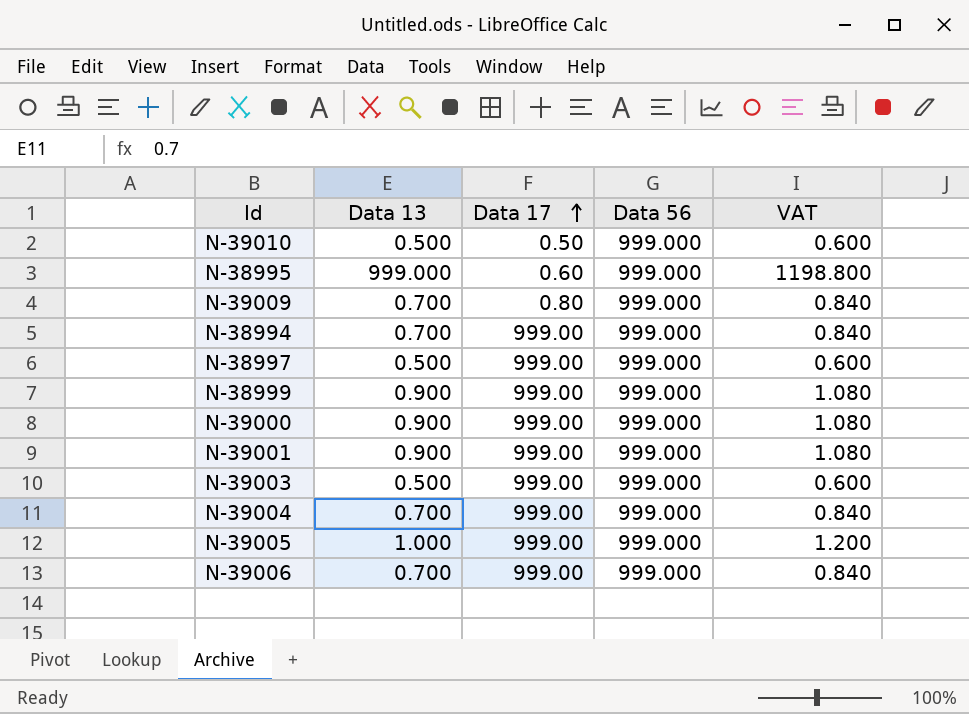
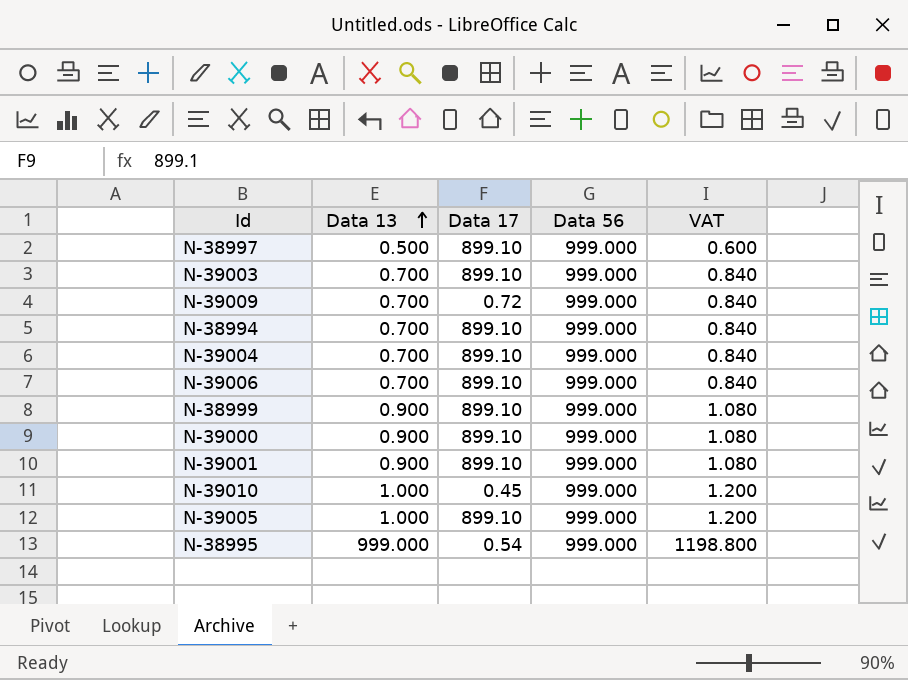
row order: Data 17 ascending -> Data 13 ascending
N-38997 | Data 17: 999.00 -> 899.10
N-39003 | Data 13: 0.500 -> 0.700
N-39003 | Data 17: 999.00 -> 899.10
N-39003 | VAT: 0.600 -> 0.840
N-39009 | Data 17: 0.80 -> 0.72
N-38994 | Data 17: 999.00 -> 899.10
N-39004 | Data 17: 999.00 -> 899.10
N-39006 | Data 17: 999.00 -> 899.10
N-38999 | Data 17: 999.00 -> 899.10
N-39000 | Data 17: 999.00 -> 899.10
N-39001 | Data 17: 999.00 -> 899.10
N-39010 | Data 13: 0.500 -> 1.000
N-39010 | Data 17: 0.50 -> 0.45
N-39010 | VAT: 0.600 -> 1.200
N-39005 | Data 17: 999.00 -> 899.10
N-38995 | Data 17: 0.60 -> 0.54

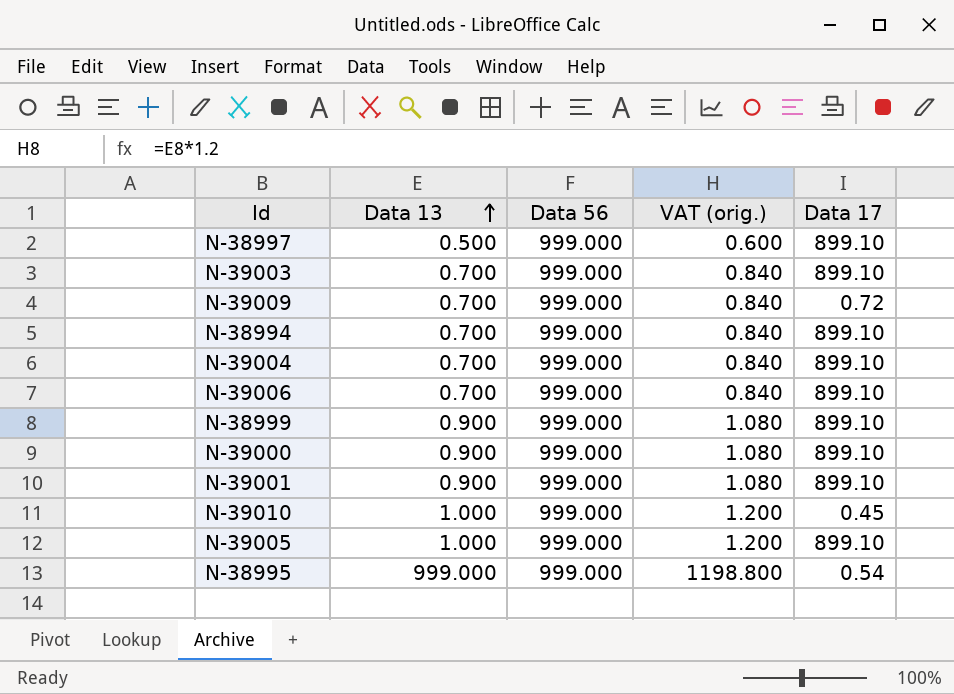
column name: VAT -> VAT (orig.)
column Data 17 | position: 3 -> 5

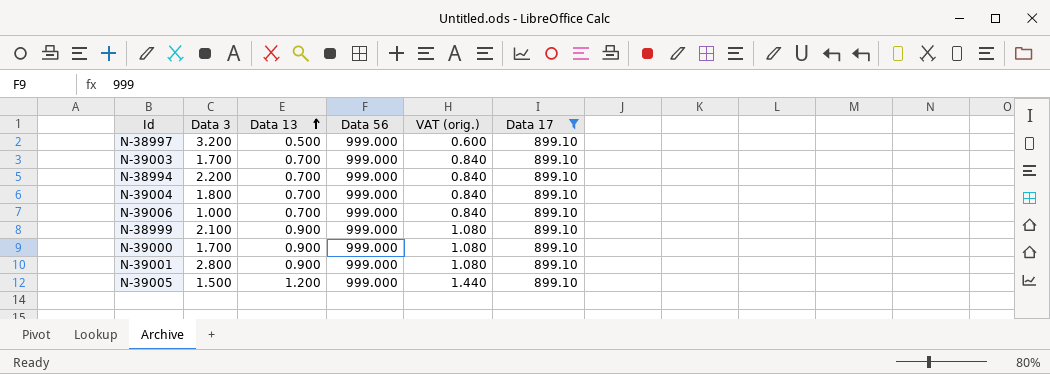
filter: none -> Data 17 = 899.10
column Data 3 | position: none -> 2
N-39005 | Data 13: 1.000 -> 1.200
N-39005 | VAT (orig.): 1.200 -> 1.440

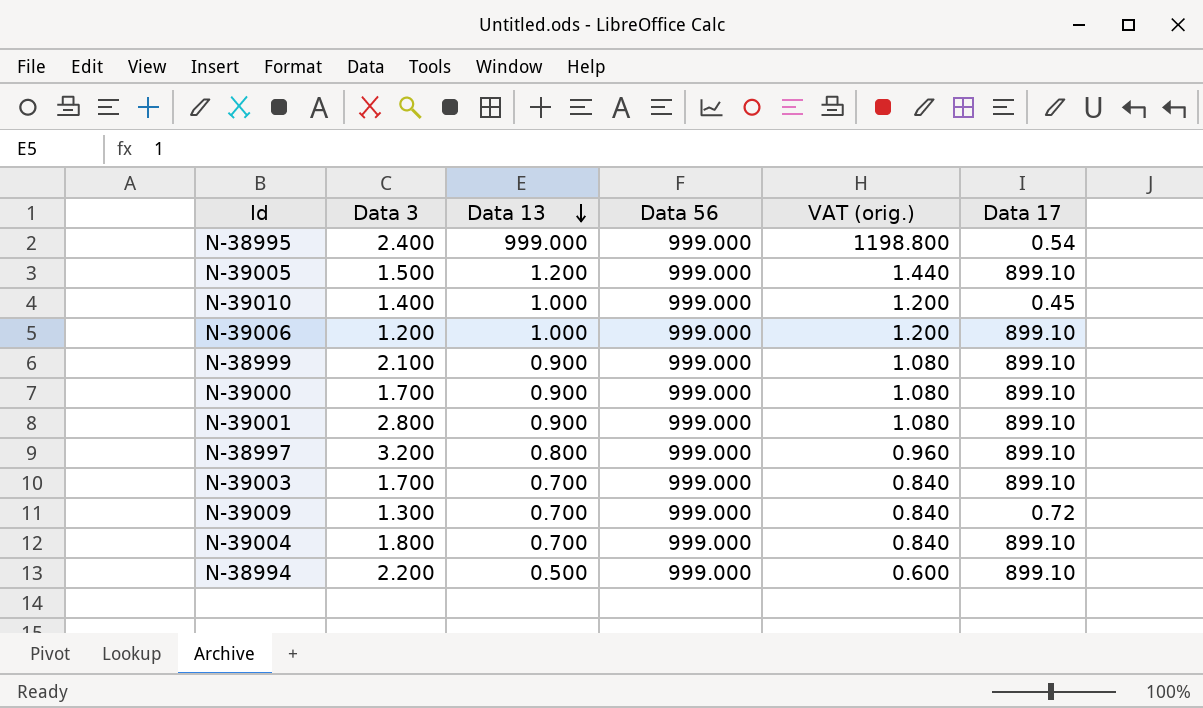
filter: Data 17 = 899.10 -> none
row order: Data 13 ascending -> Data 13 descending
N-39006 | Data 3: 1.000 -> 1.200
N-39006 | Data 13: 0.700 -> 1.000
N-39006 | VAT (orig.): 0.840 -> 1.200
N-38997 | Data 13: 0.500 -> 0.800
N-38997 | VAT (orig.): 0.600 -> 0.960
N-38994 | Data 13: 0.700 -> 0.500
N-38994 | VAT (orig.): 0.840 -> 0.600

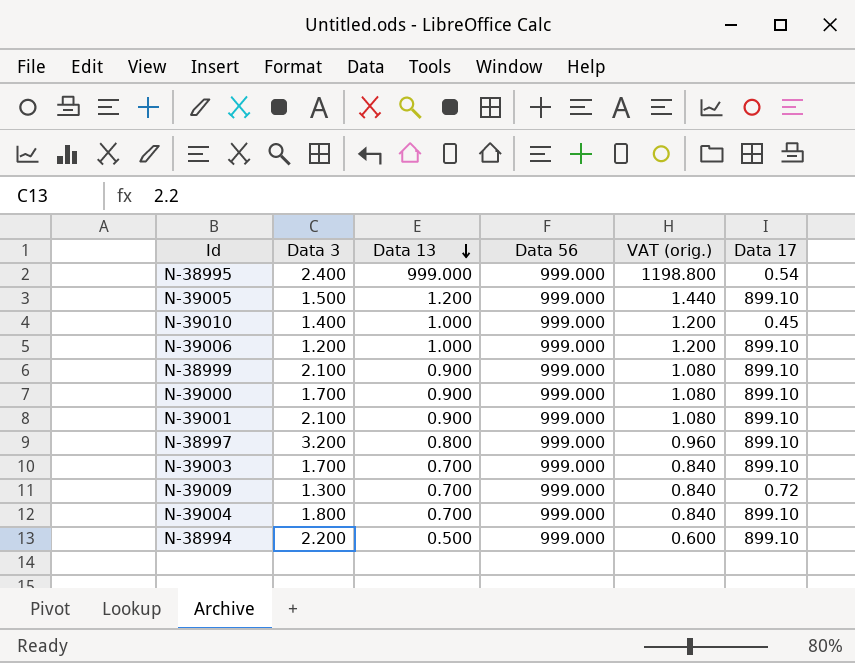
N-39001 | Data 3: 2.800 -> 2.100

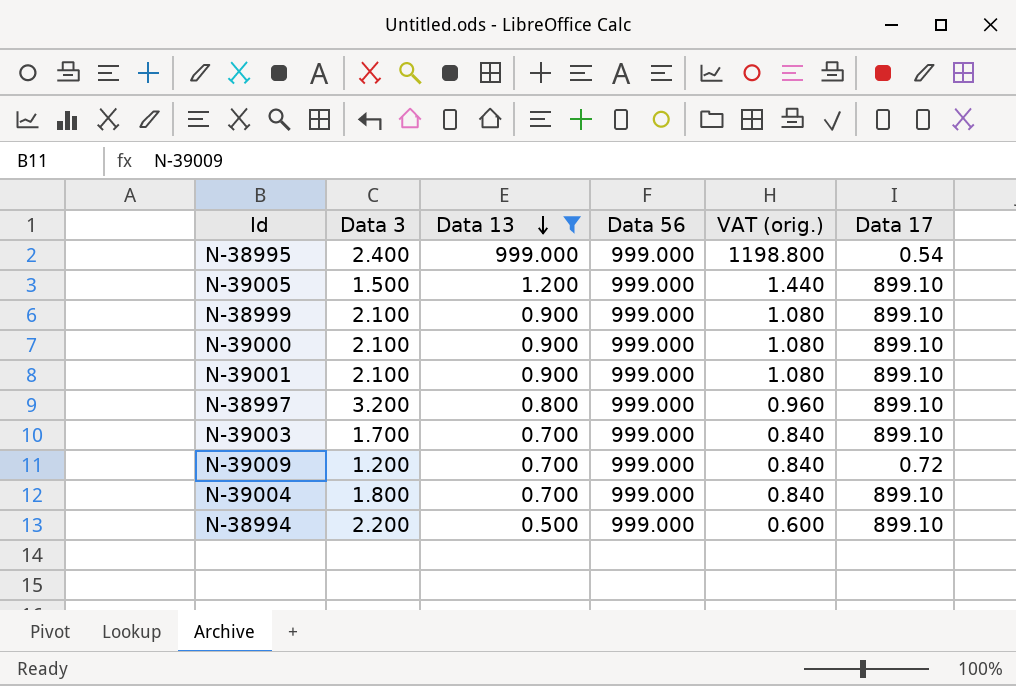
filter: none -> Data 13 != 1.000
N-39000 | Data 3: 1.700 -> 2.100
N-39009 | Data 3: 1.300 -> 1.200

